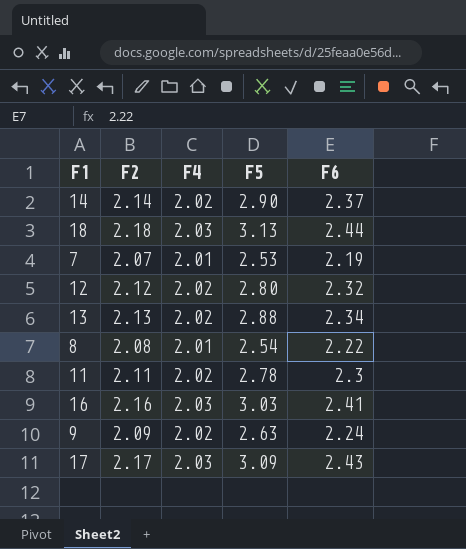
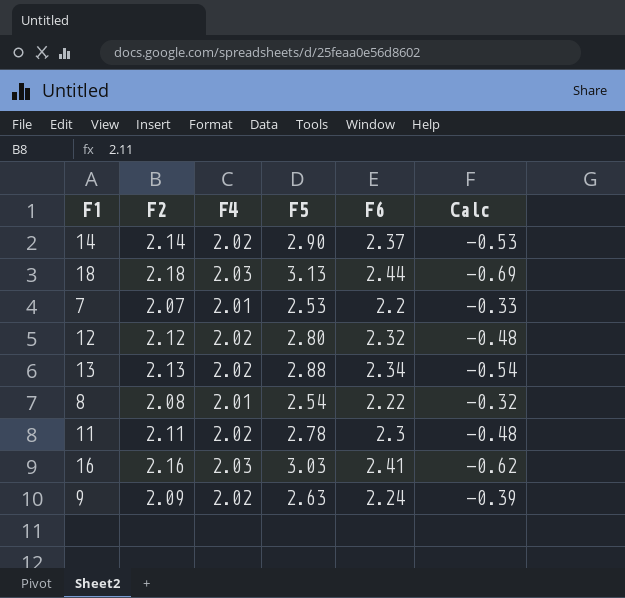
column Calc | formula: none -> [F6] - [F5]
row 17: 2.17 | 2.03 | 3.09 | 2.43 -> none
7 | F6: 2.19 -> 2.2

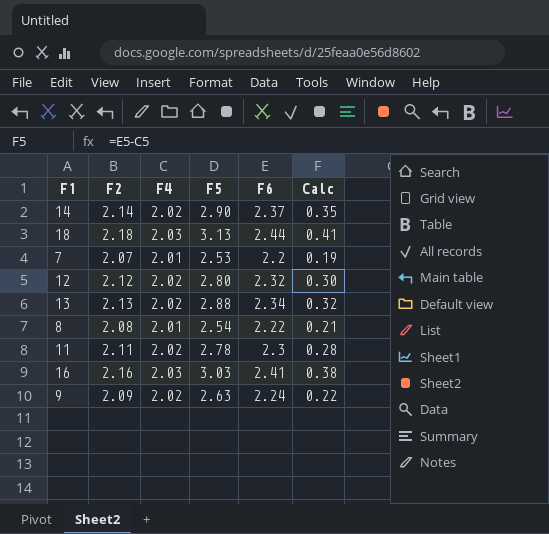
column Calc | formula: [F6] - [F5] -> [F6] - [F4]

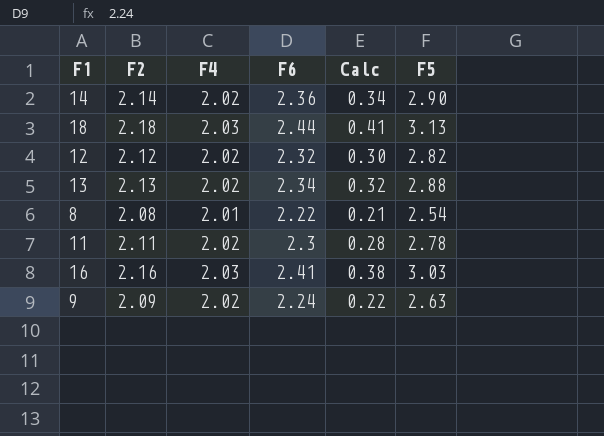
column F5 | position: 4 -> 6
row 7: 2.07 | 2.01 | 2.53 | 2.2 | 0.19 -> none
14 | F6: 2.37 -> 2.36
14 | Calc: 0.35 -> 0.34
12 | F5: 2.80 -> 2.82

